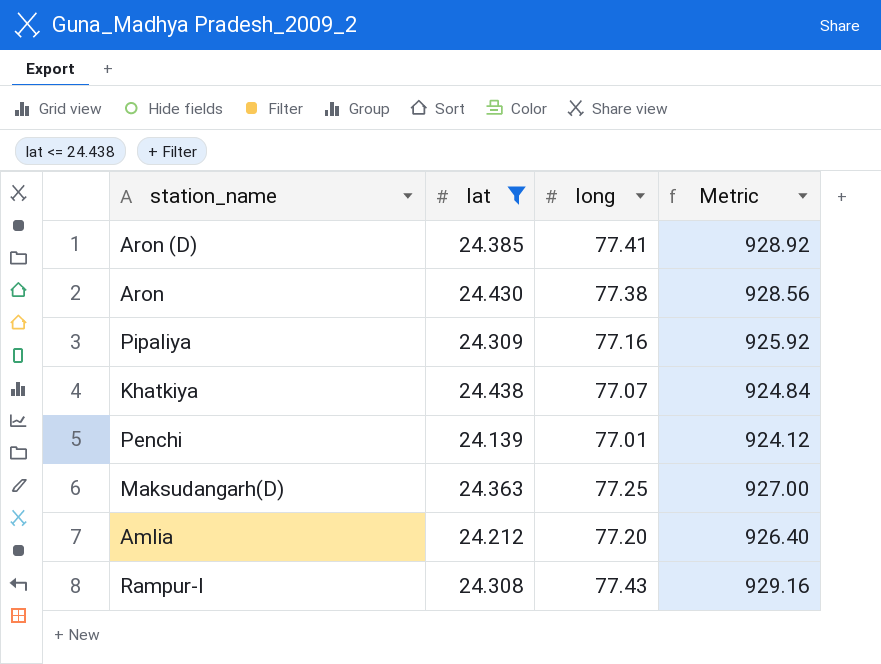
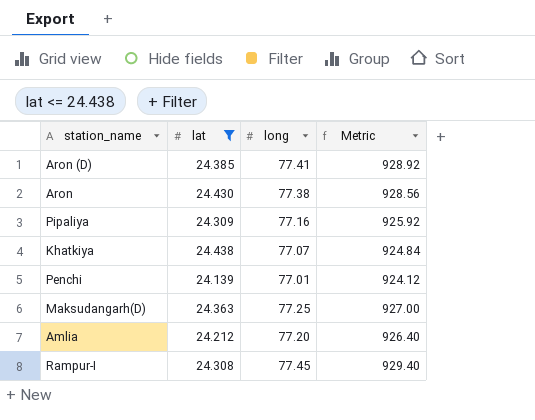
Rampur-I | long: 77.43 -> 77.45
Rampur-I | Metric: 929.16 -> 929.40

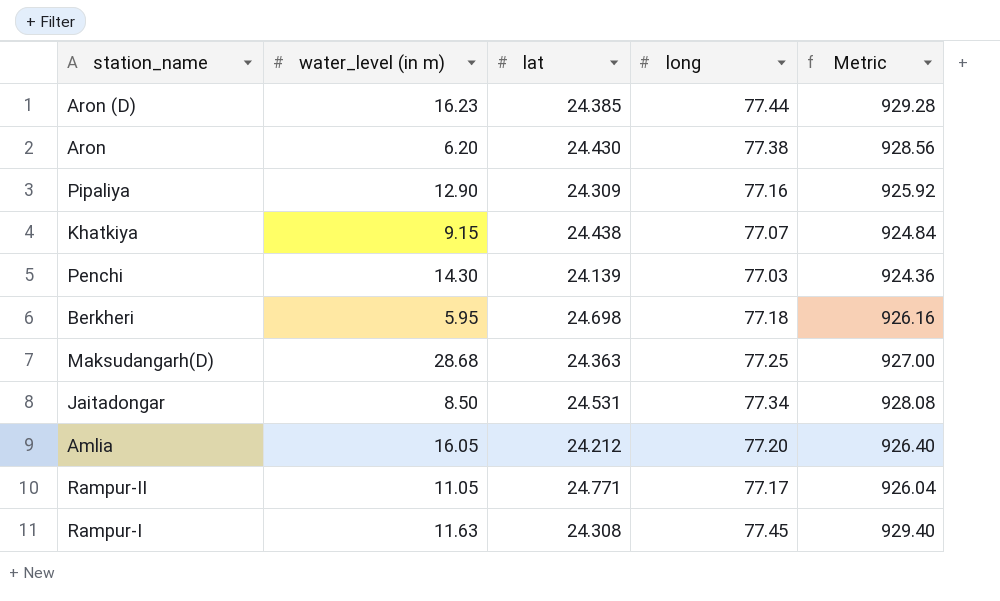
filter: lat <= 24.438 -> none
column water_level (in m) | position: none -> 2
Aron (D) | long: 77.41 -> 77.44
Aron (D) | Metric: 928.92 -> 929.28
Penchi | long: 77.01 -> 77.03
Penchi | Metric: 924.12 -> 924.36

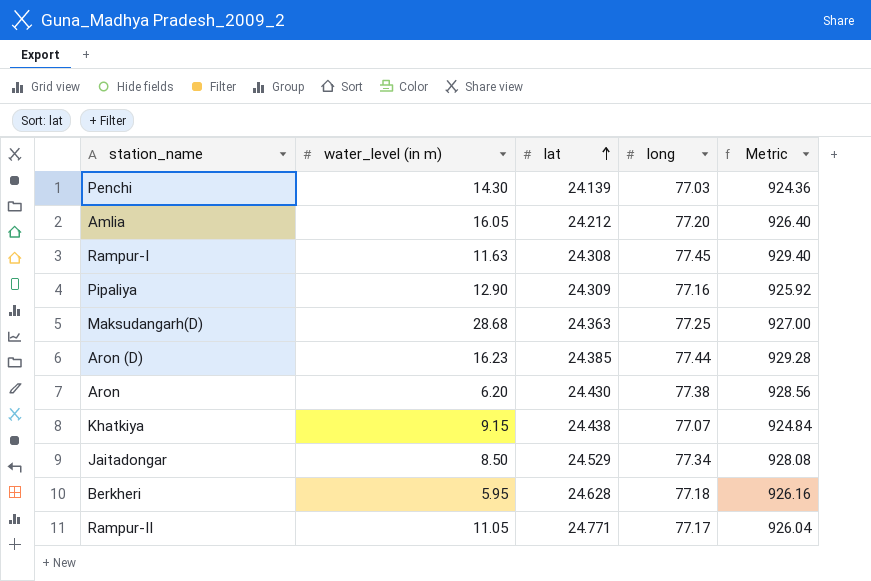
row order: none -> lat ascending
Jaitadongar | lat: 24.531 -> 24.529
Berkheri | lat: 24.698 -> 24.628

